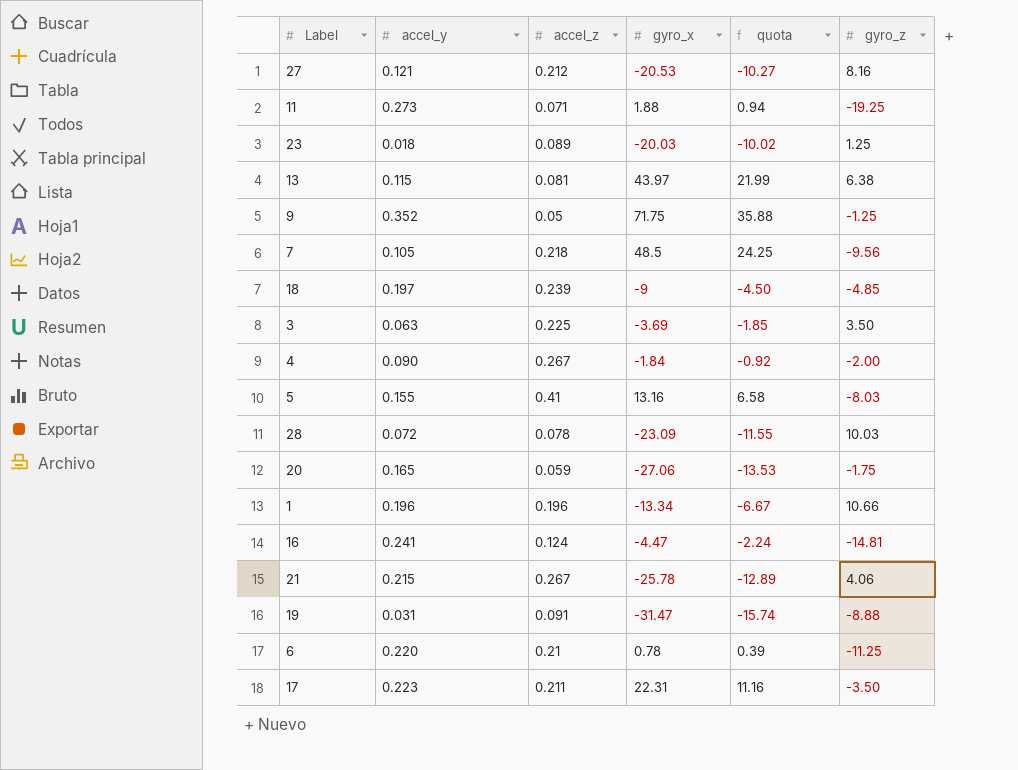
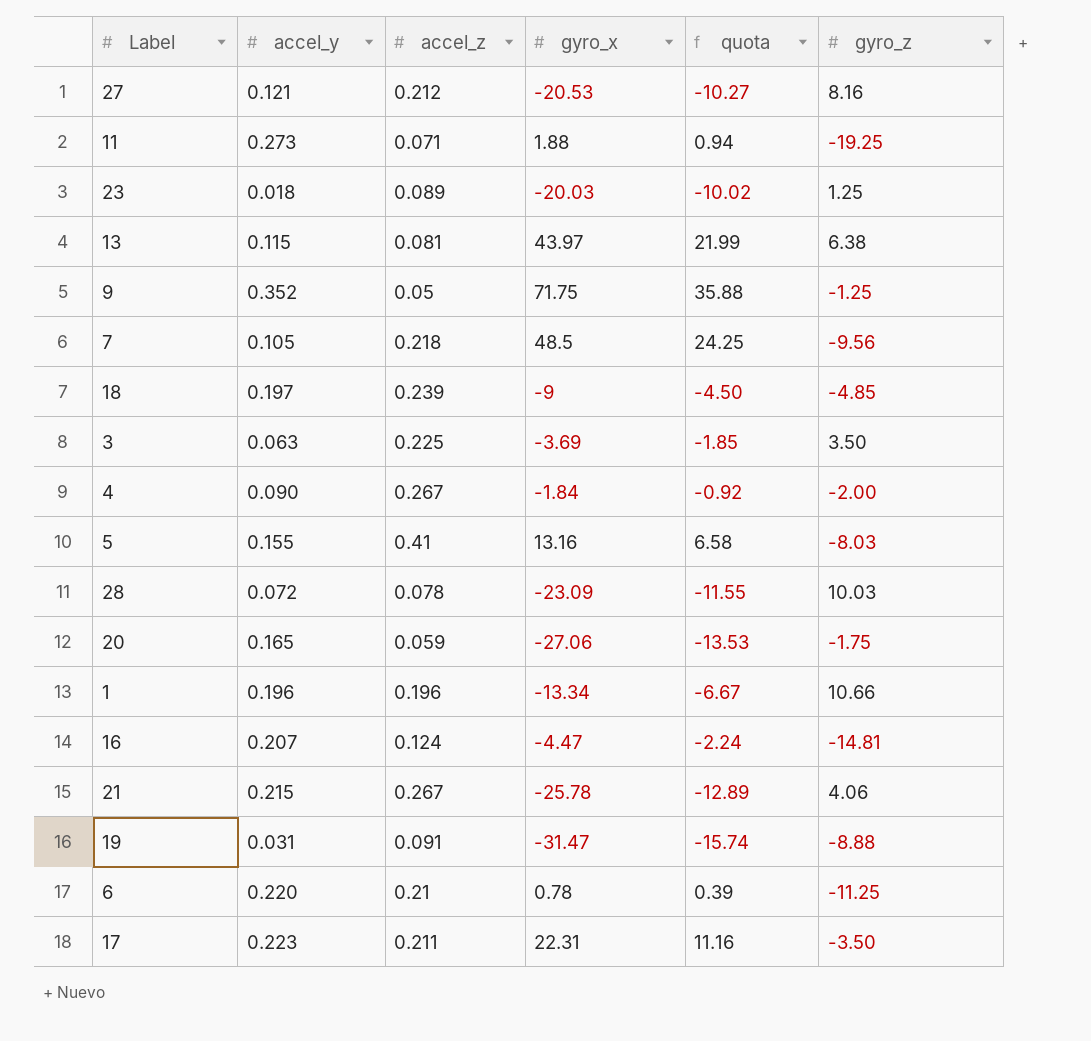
16 | accel_y: 0.241 -> 0.207

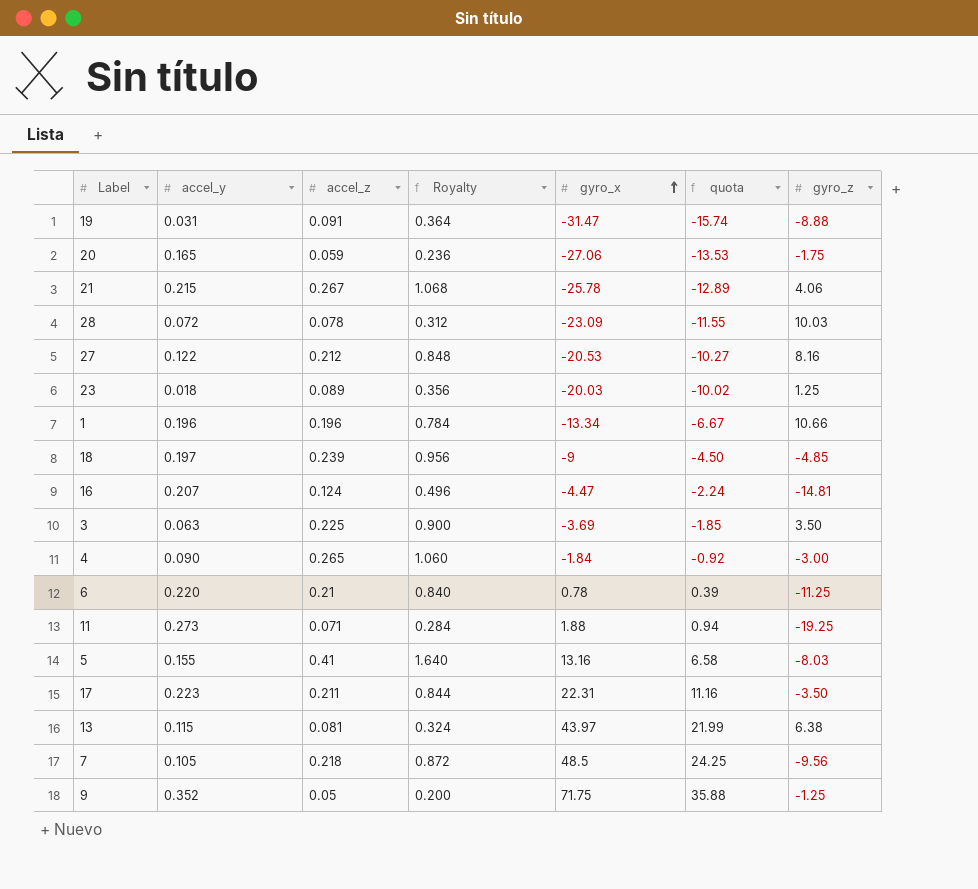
row order: none -> gyro_x ascending
column Royalty | formula: none -> [accel_z] * 4
27 | accel_y: 0.121 -> 0.122
4 | accel_z: 0.267 -> 0.265
4 | gyro_z: -2.00 -> -3.00

